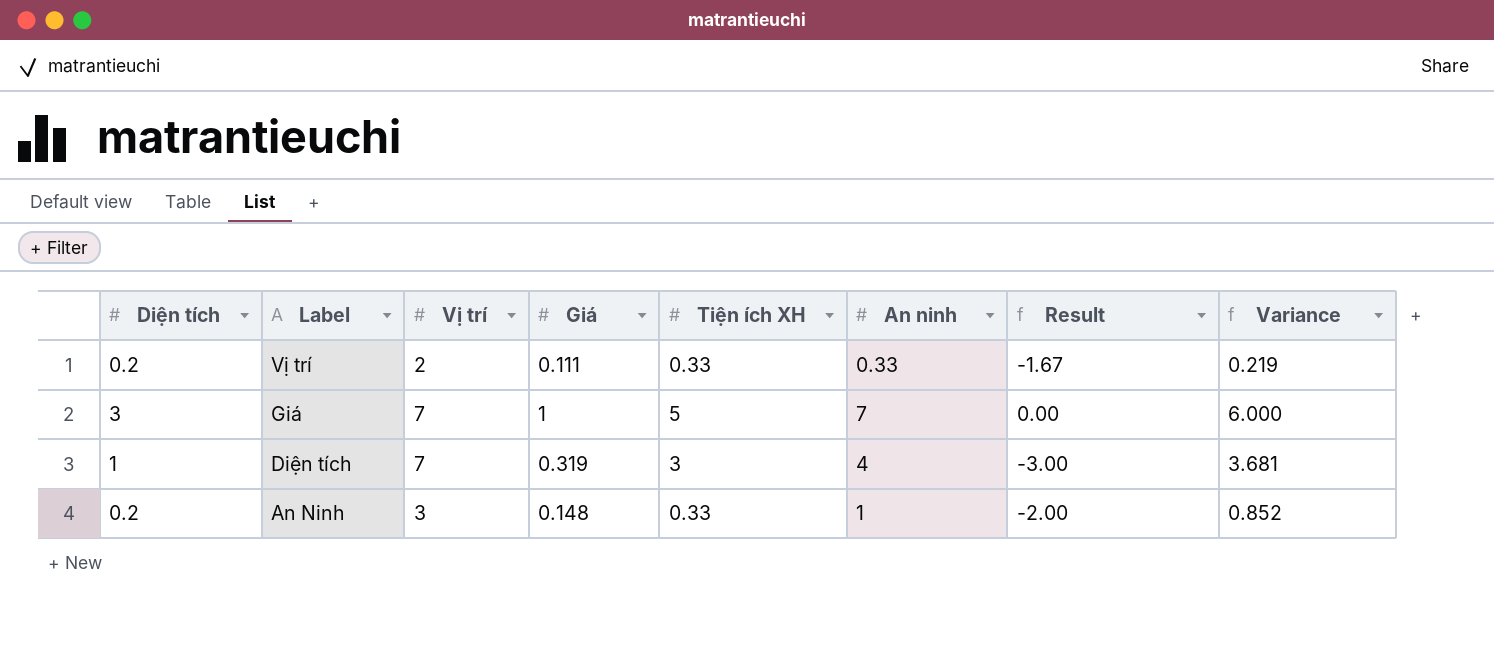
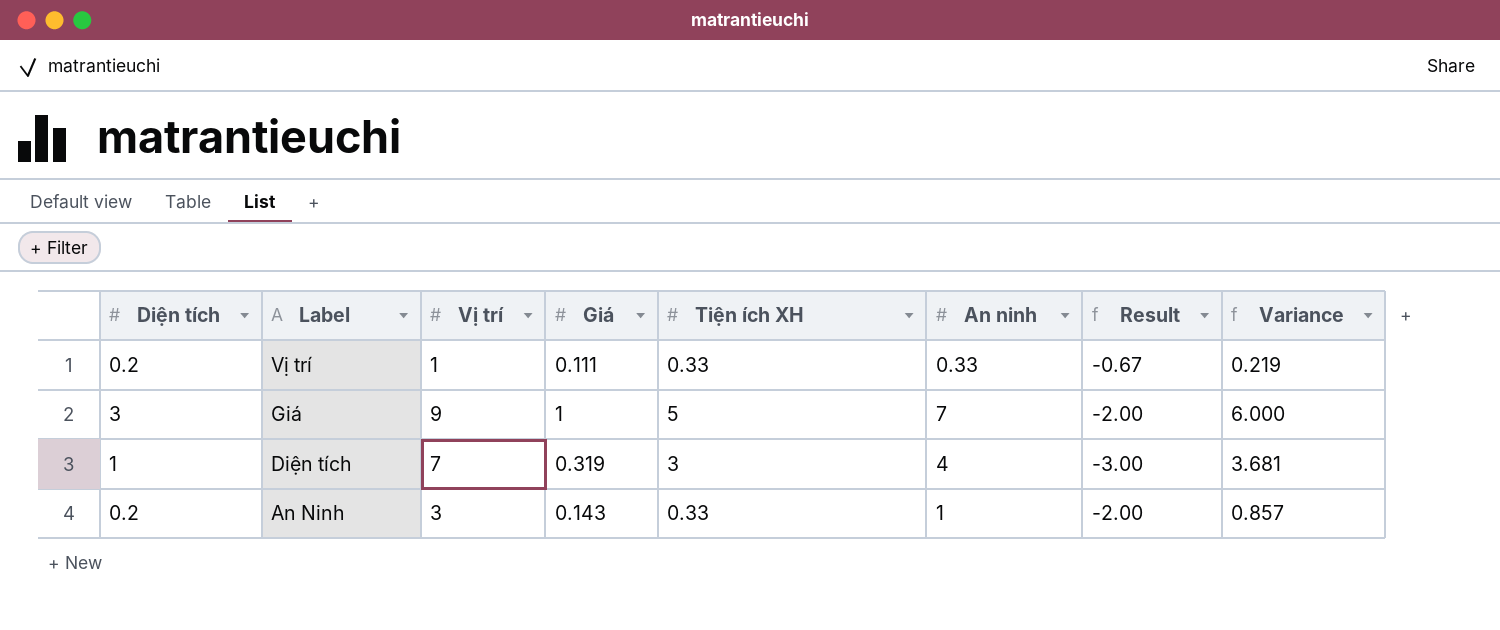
Vị trí | Vị trí: 2 -> 1
Vị trí | Result: -1.67 -> -0.67
Giá | Vị trí: 7 -> 9
Giá | Result: 0.00 -> -2.00
An Ninh | Giá: 0.148 -> 0.143
An Ninh | Variance: 0.852 -> 0.857

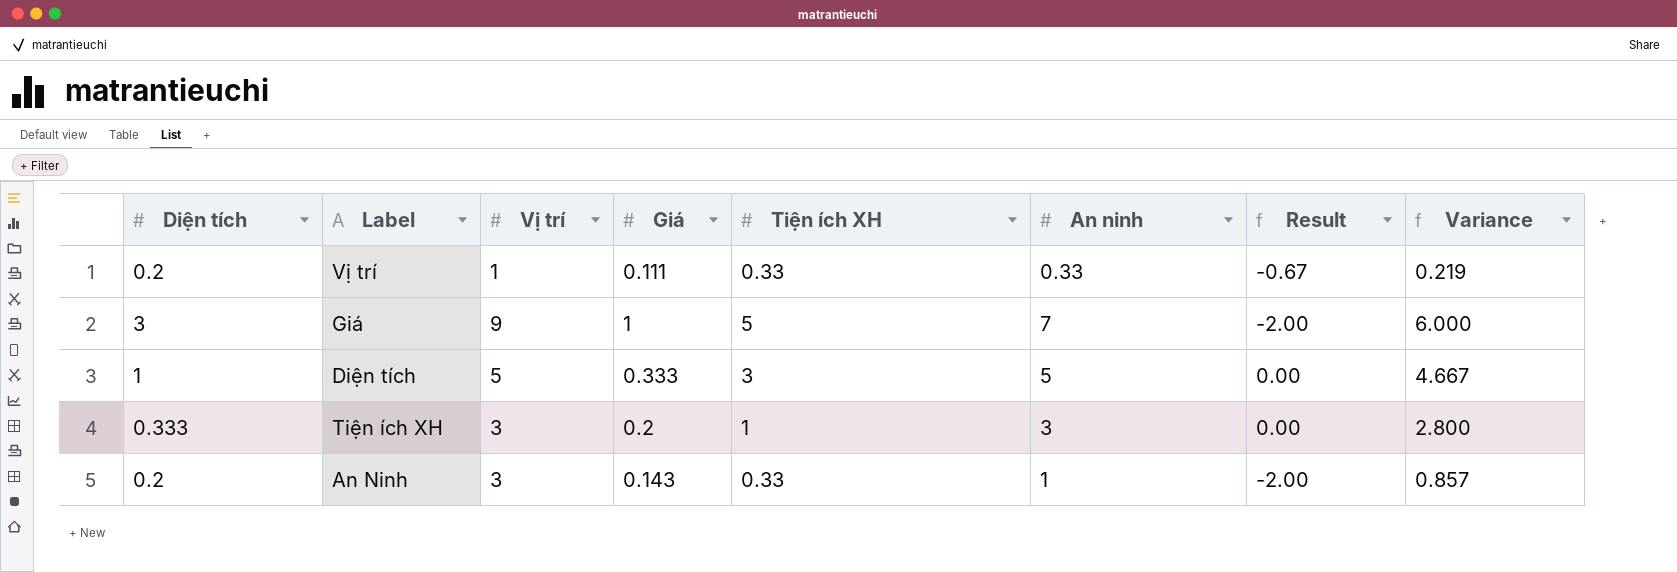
Diện tích | Vị trí: 7 -> 5
Diện tích | Giá: 0.319 -> 0.333
Diện tích | An ninh: 4 -> 5
Diện tích | Result: -3.00 -> 0.00
Diện tích | Variance: 3.681 -> 4.667
row Tiện ích XH: none -> 0.333 | 3 | 0.2 | 1 | 3 | 0.00 | 2.800

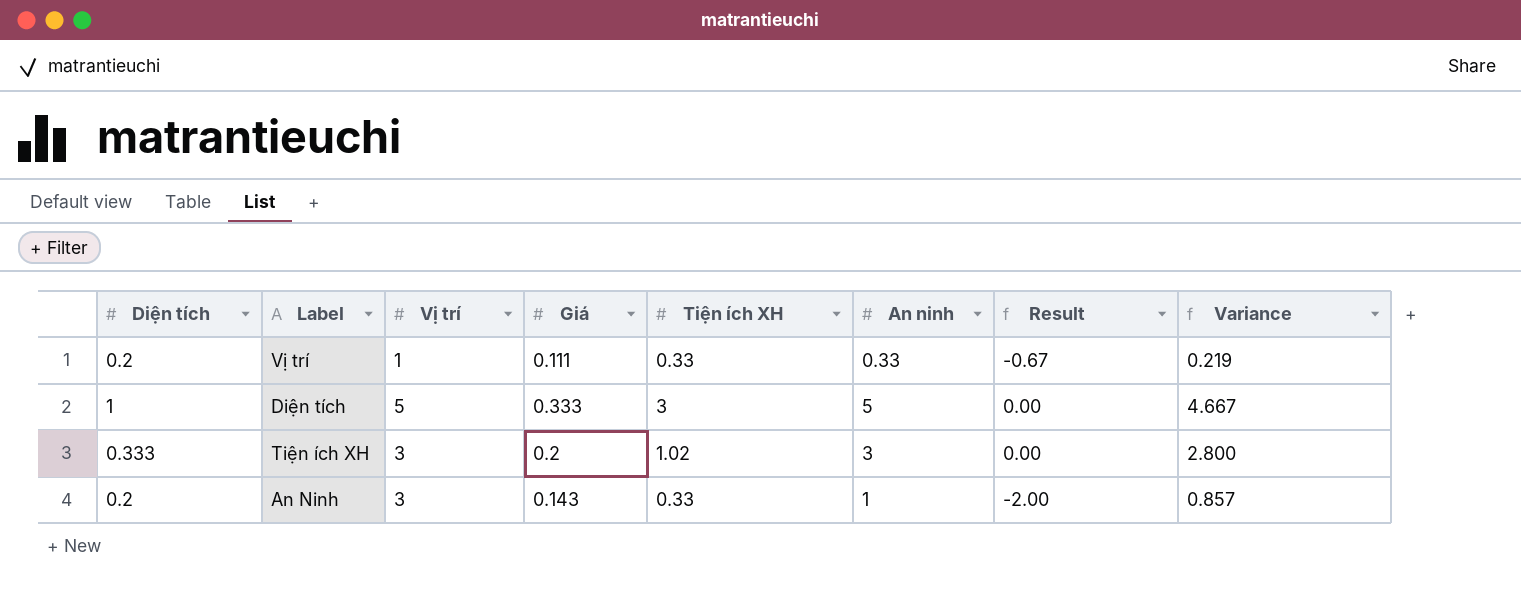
row Giá: 3 | 9 | 1 | 5 | 7 | -2.00 | 6.000 -> none
Tiện ích XH | Tiện ích XH: 1 -> 1.02

